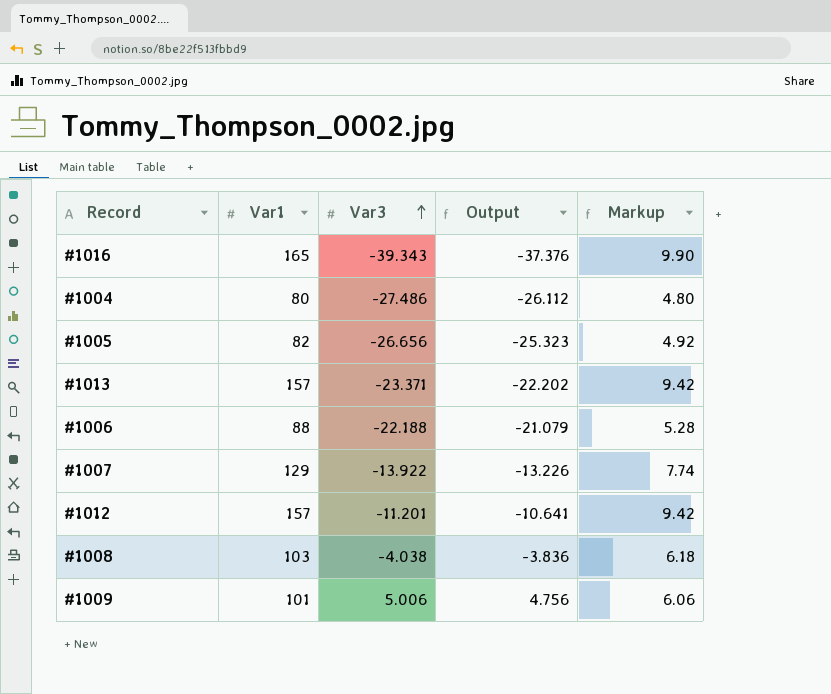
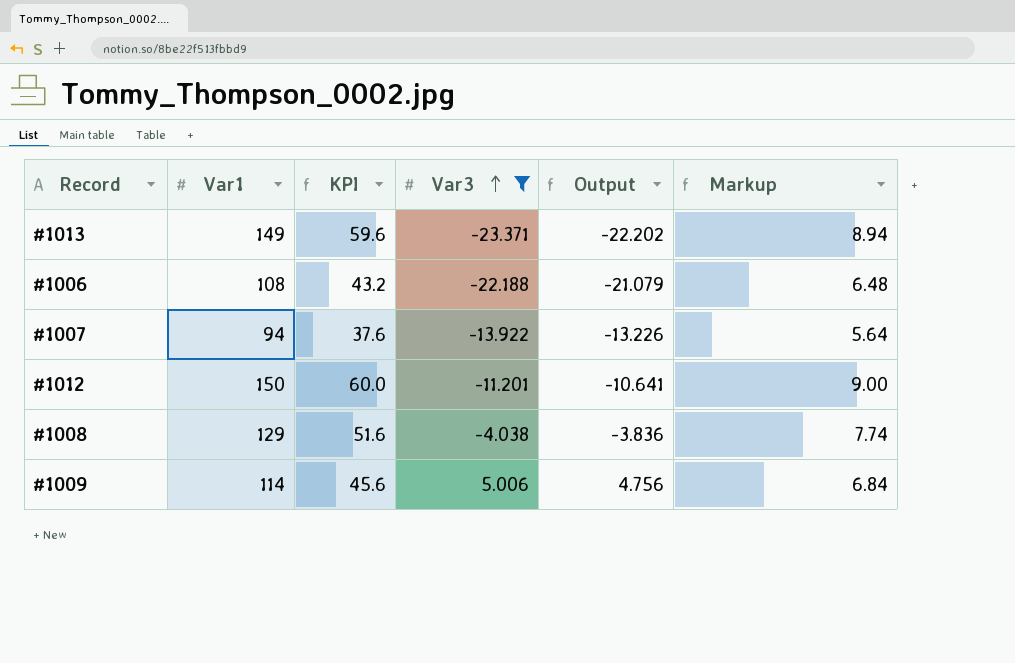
filter: none -> Var3 >= -23.371
column KPI | formula: none -> [Var1] * 0.4
#1013 | Var1: 157 -> 149
#1013 | Markup: 9.42 -> 8.94
#1006 | Var1: 88 -> 108
#1006 | Markup: 5.28 -> 6.48
#1007 | Var1: 129 -> 94
#1007 | Markup: 7.74 -> 5.64
#1012 | Var1: 157 -> 150
#1012 | Markup: 9.42 -> 9.00
#1008 | Var1: 103 -> 129
#1008 | Markup: 6.18 -> 7.74
#1009 | Var1: 101 -> 114
#1009 | Markup: 6.06 -> 6.84

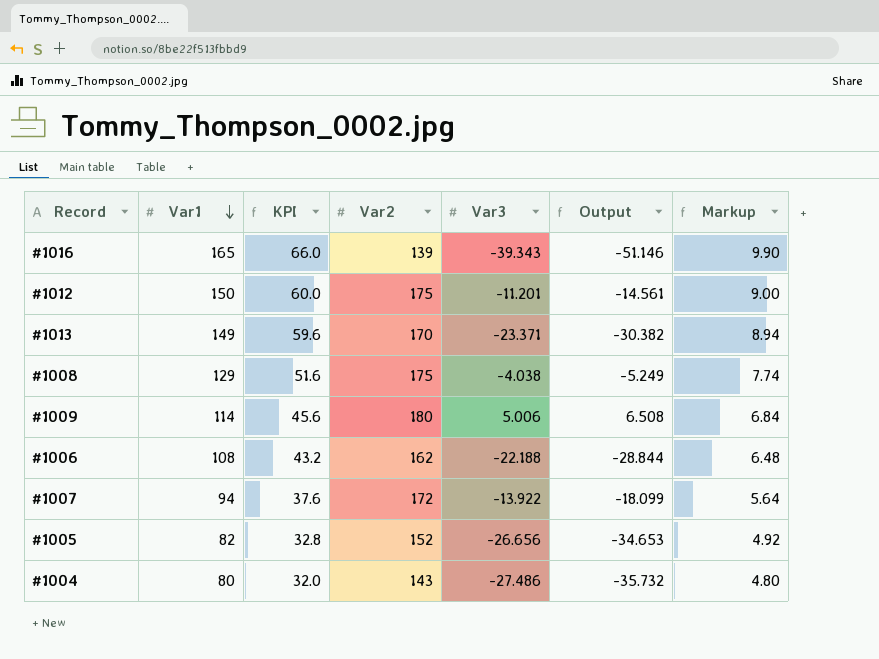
filter: Var3 >= -23.371 -> none
row order: Var3 ascending -> Var1 descending
column Var2 | position: none -> 4
column Output | formula: [Var3] * 0.95 -> [Var3] * 1.3

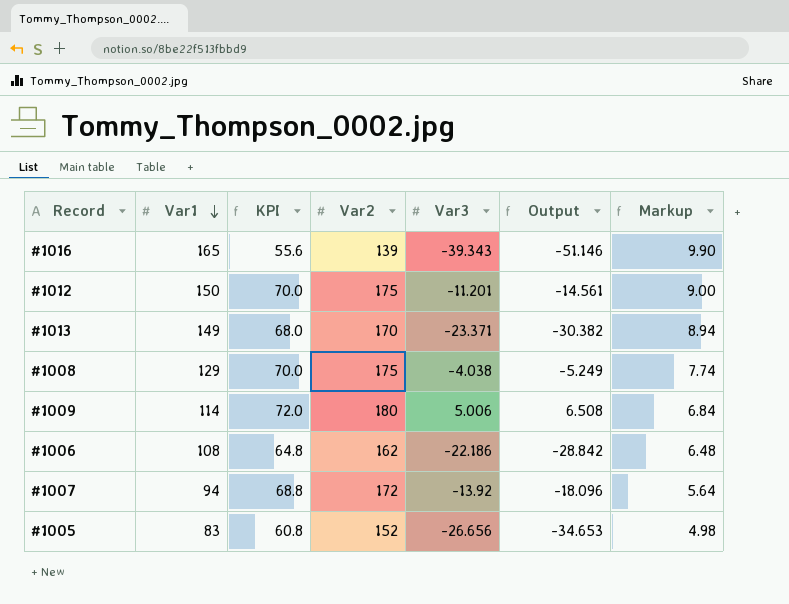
column KPI | formula: [Var1] * 0.4 -> [Var2] * 0.4
row #1004: 80 | 32.0 | 143 | -27.486 | -35.732 | 4.80 -> none
#1006 | Var3: -22.188 -> -22.186
#1006 | Output: -28.844 -> -28.842
#1007 | Var3: -13.922 -> -13.92
#1007 | Output: -18.099 -> -18.096
#1005 | Var1: 82 -> 83
#1005 | Markup: 4.92 -> 4.98

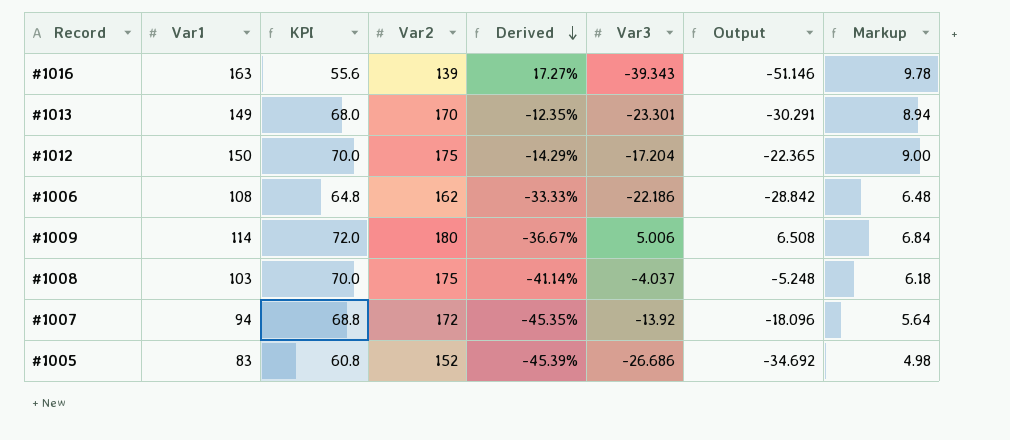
row order: Var1 descending -> Derived descending
column Derived | formula: none -> ([Var1] - [Var2]) / [Var2]
#1016 | Var1: 165 -> 163
#1016 | Markup: 9.90 -> 9.78
#1013 | Var3: -23.371 -> -23.301
#1013 | Output: -30.382 -> -30.291
#1012 | Var3: -11.201 -> -17.204
#1012 | Output: -14.561 -> -22.365
#1008 | Var1: 129 -> 103
#1008 | Var3: -4.038 -> -4.037
#1008 | Output: -5.249 -> -5.248
#1008 | Markup: 7.74 -> 6.18
#1005 | Var3: -26.656 -> -26.686
#1005 | Output: -34.653 -> -34.692

